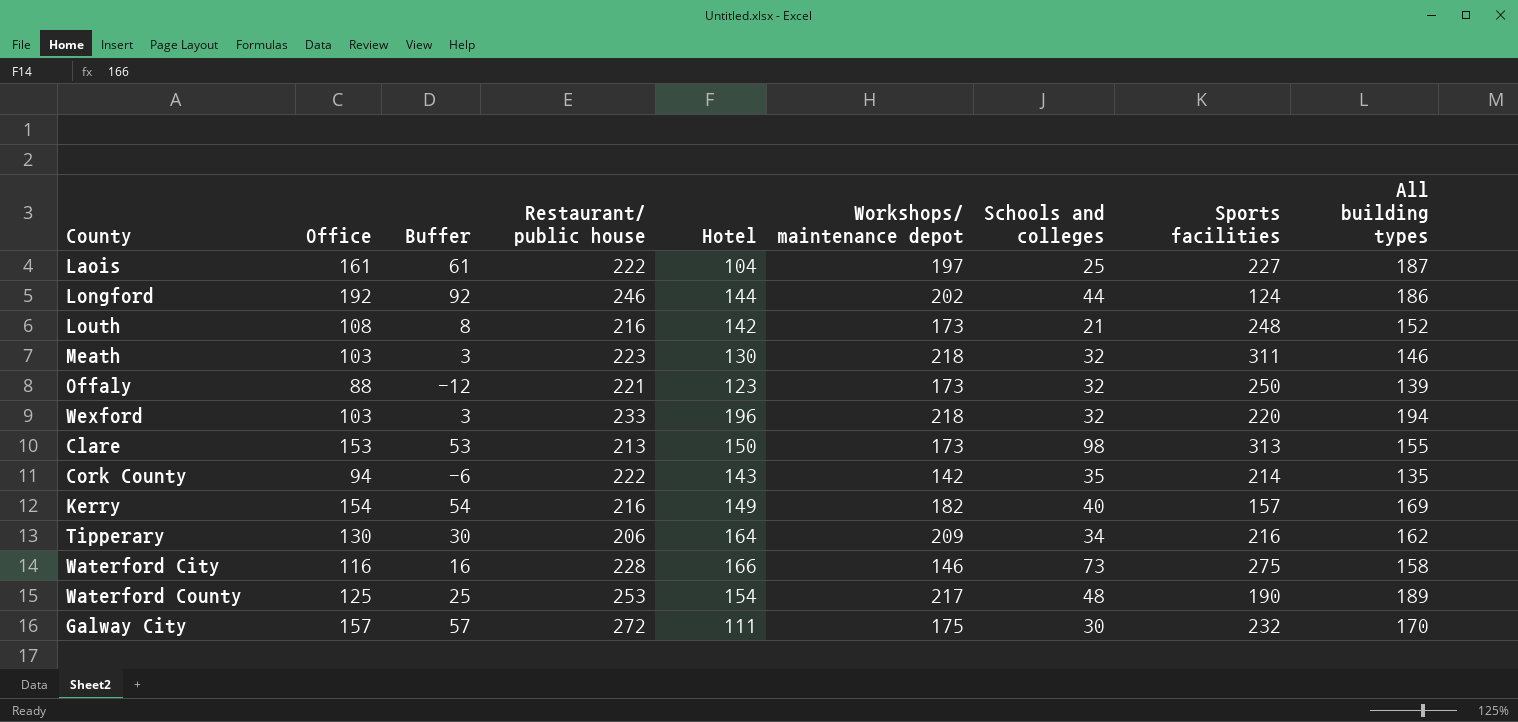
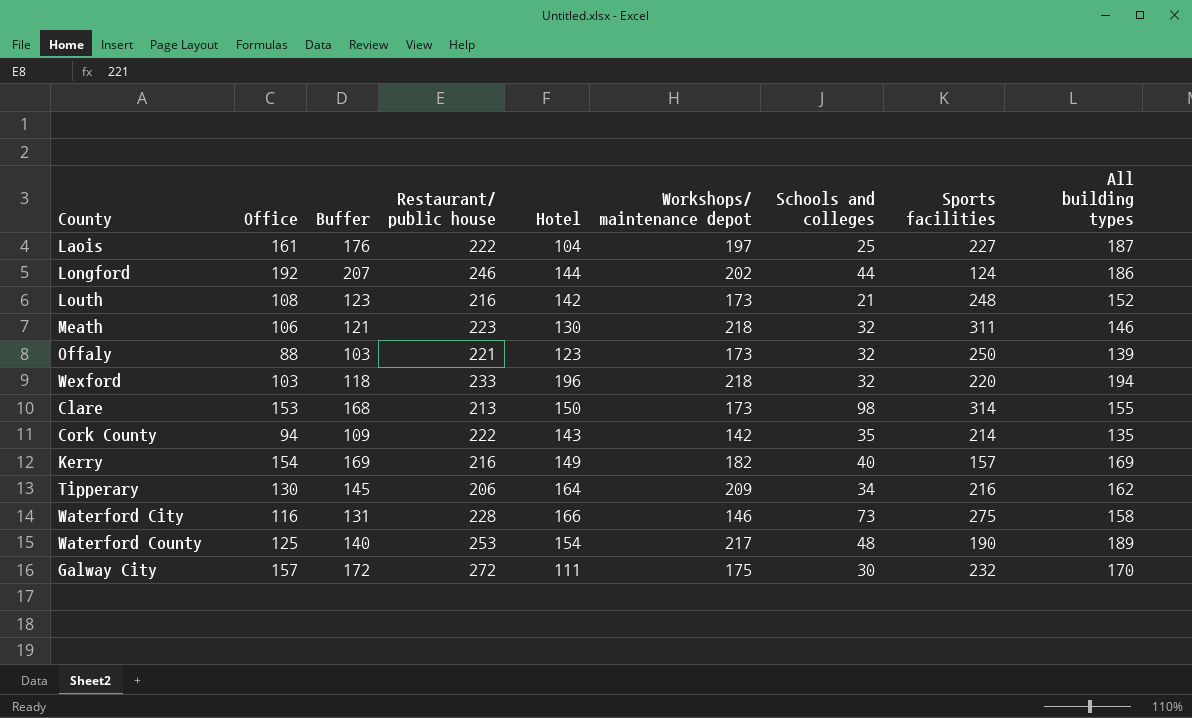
column Buffer | formula: [Office] - 100 -> [Office] + 15
Meath | Office: 103 -> 106
Clare | Sports facilities: 313 -> 314

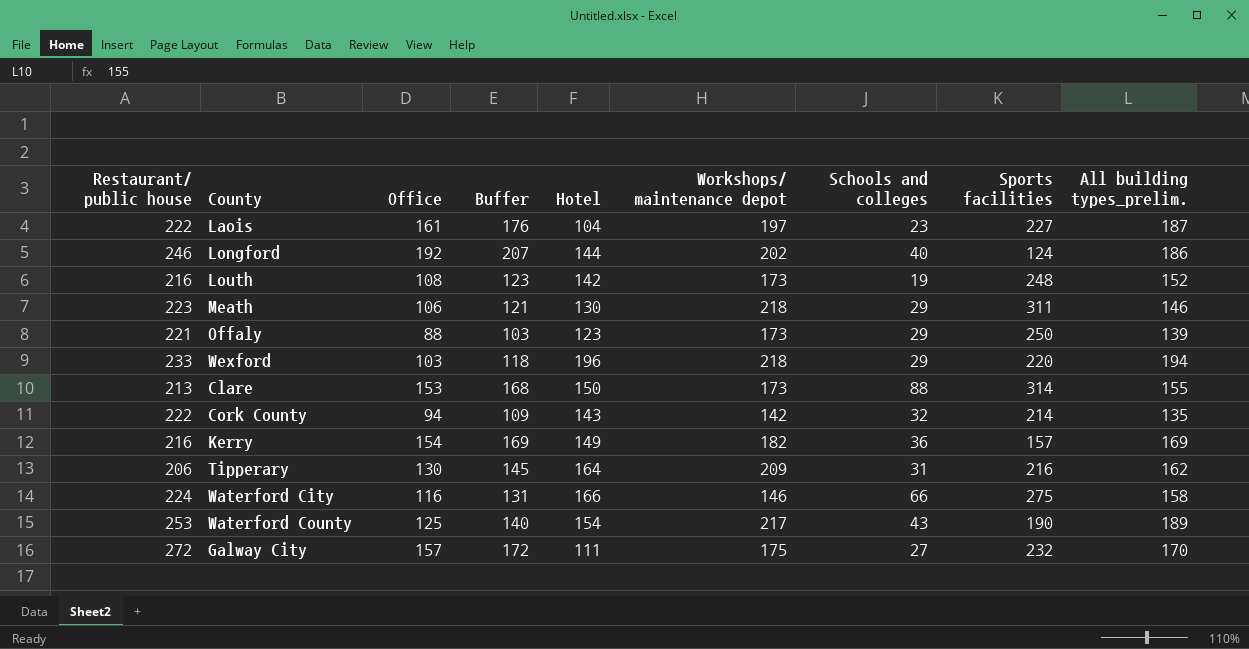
column Restaurant/ public house | position: 4 -> 1
column name: All building types -> All building types_prelim.
Laois | Schools and colleges: 25 -> 23
Longford | Schools and colleges: 44 -> 40
Louth | Schools and colleges: 21 -> 19
Meath | Schools and colleges: 32 -> 29
Offaly | Schools and colleges: 32 -> 29
Wexford | Schools and colleges: 32 -> 29
Clare | Schools and colleges: 98 -> 88
Cork County | Schools and colleges: 35 -> 32
Kerry | Schools and colleges: 40 -> 36
Tipperary | Schools and colleges: 34 -> 31
Waterford City | Restaurant/ public house: 228 -> 224
Waterford City | Schools and colleges: 73 -> 66
Waterford County | Schools and colleges: 48 -> 43
Galway City | Schools and colleges: 30 -> 27

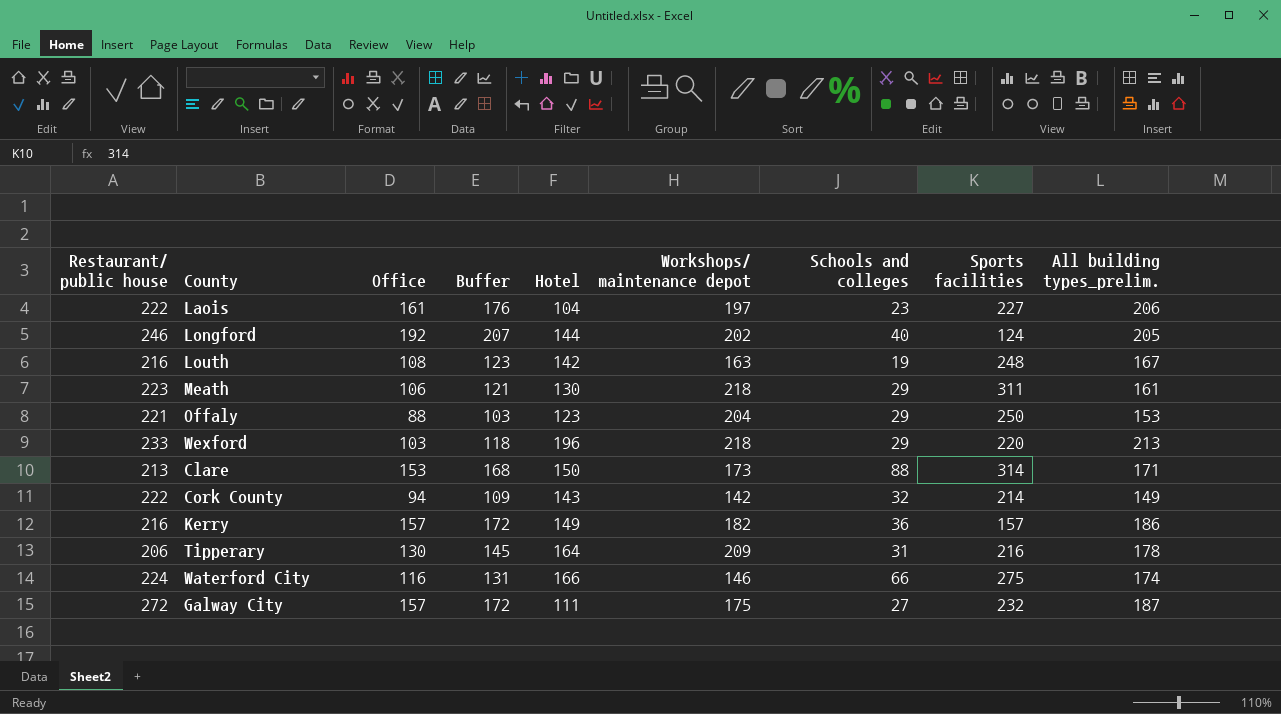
row Waterford County: 253 | 125 | 140 | 154 | 217 | 43 | 190 | 189 -> none
Laois | All building types_prelim.: 187 -> 206
Longford | All building types_prelim.: 186 -> 205
Louth | Workshops/ maintenance depot: 173 -> 163
Louth | All building types_prelim.: 152 -> 167
Meath | All building types_prelim.: 146 -> 161
Offaly | Workshops/ maintenance depot: 173 -> 204
Offaly | All building types_prelim.: 139 -> 153
Wexford | All building types_prelim.: 194 -> 213
Clare | All building types_prelim.: 155 -> 171
Cork County | All building types_prelim.: 135 -> 149
Kerry | Office: 154 -> 157
Kerry | Buffer: 169 -> 172
Kerry | All building types_prelim.: 169 -> 186
Tipperary | All building types_prelim.: 162 -> 178
Waterford City | All building types_prelim.: 158 -> 174
Galway City | All building types_prelim.: 170 -> 187

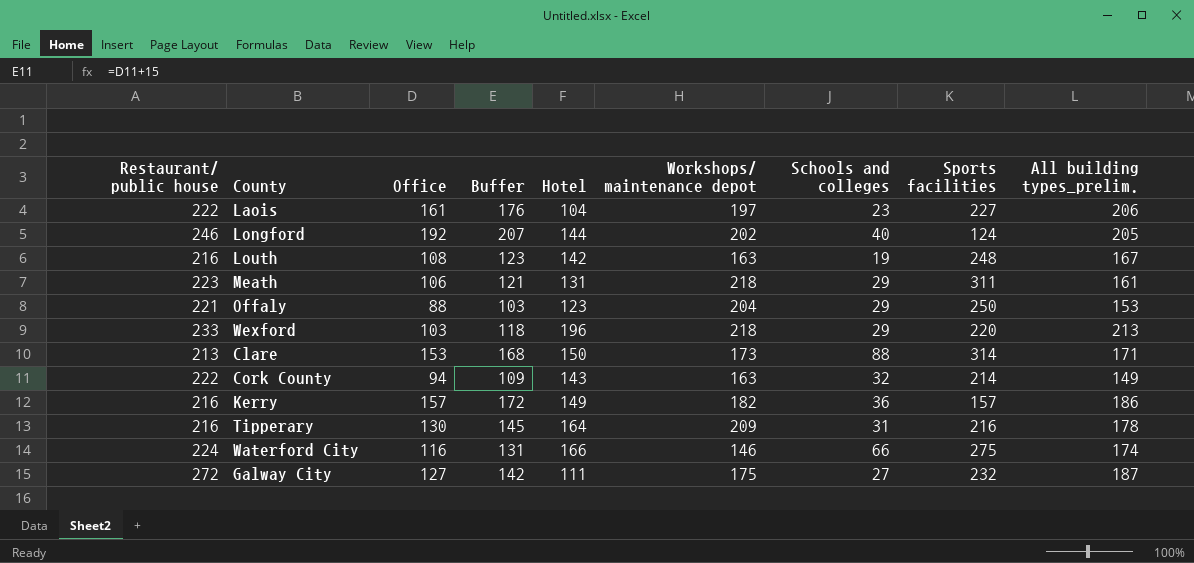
Meath | Hotel: 130 -> 131
Cork County | Workshops/ maintenance depot: 142 -> 163
Tipperary | Restaurant/ public house: 206 -> 216
Galway City | Office: 157 -> 127
Galway City | Buffer: 172 -> 142

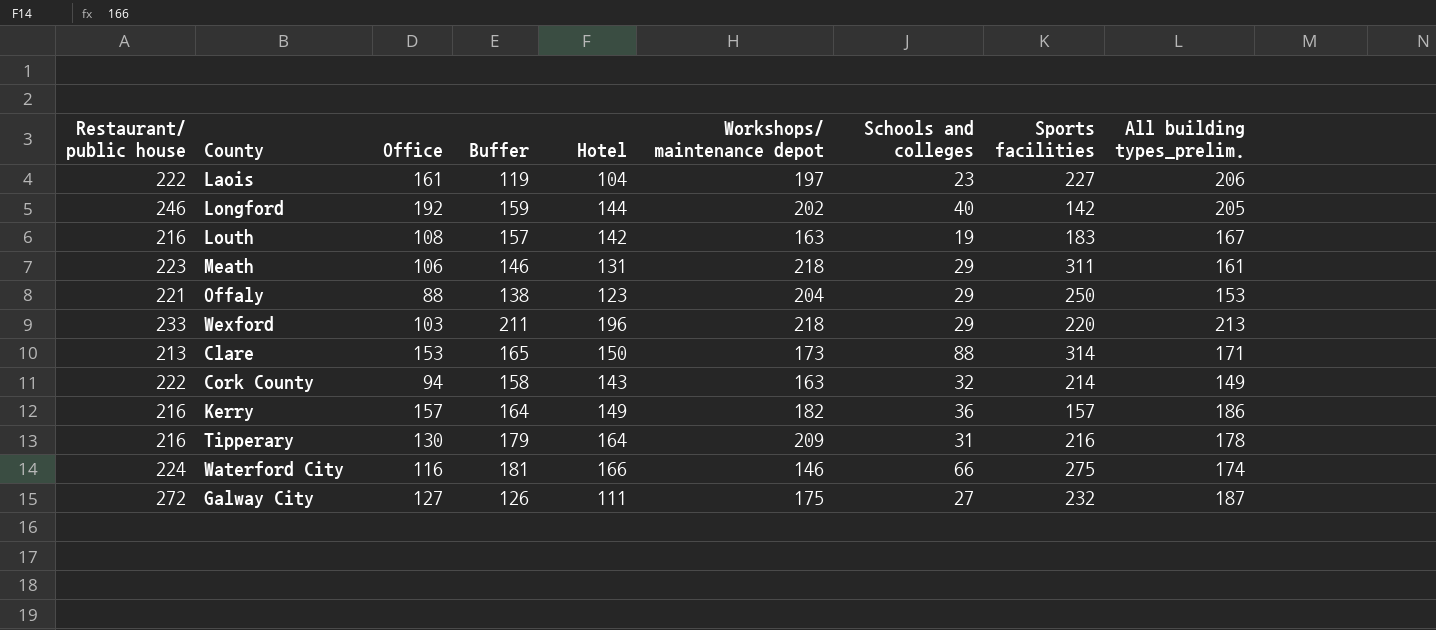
column Buffer | formula: [Office] + 15 -> [Hotel] + 15
Longford | Sports facilities: 124 -> 142
Louth | Sports facilities: 248 -> 183

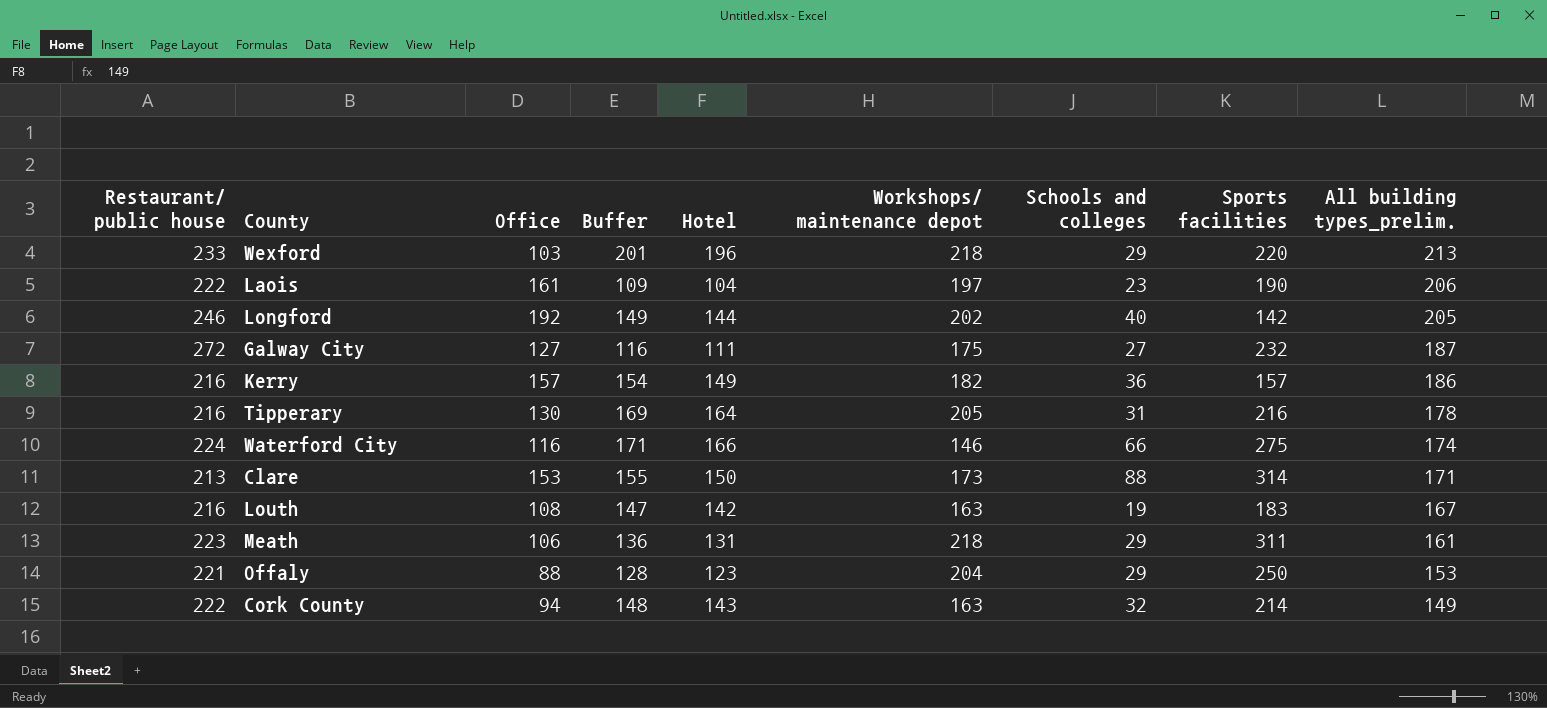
row order: none -> All building types_prelim. descending
column Buffer | formula: [Hotel] + 15 -> [Hotel] + 5
Laois | Sports facilities: 227 -> 190
Tipperary | Workshops/ maintenance depot: 209 -> 205

